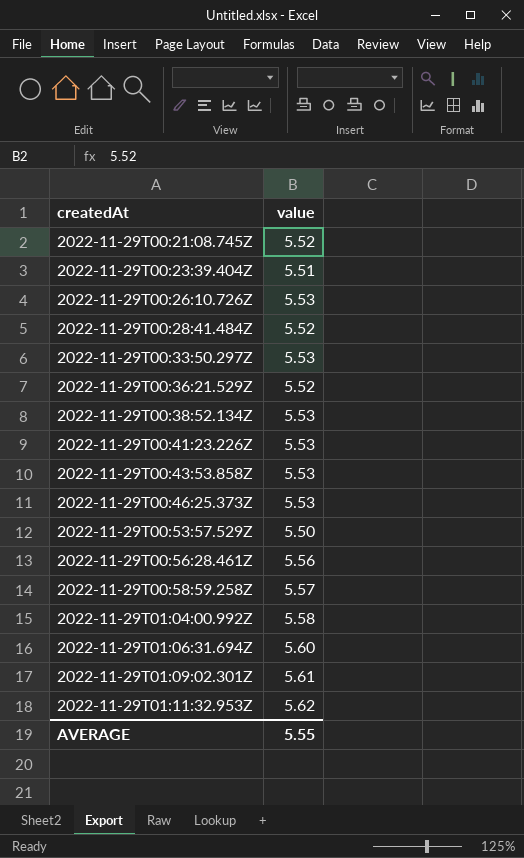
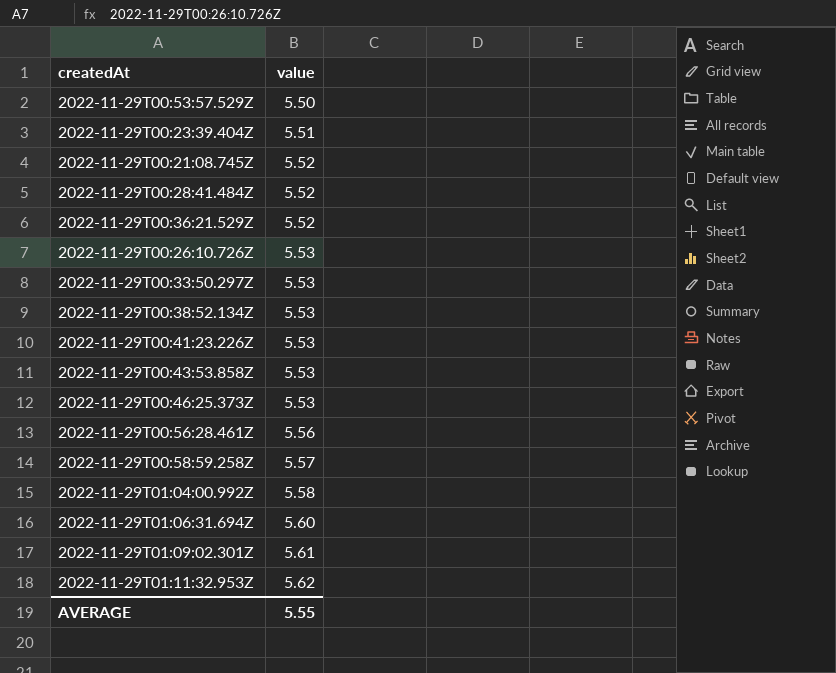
row order: createdAt ascending -> value ascending

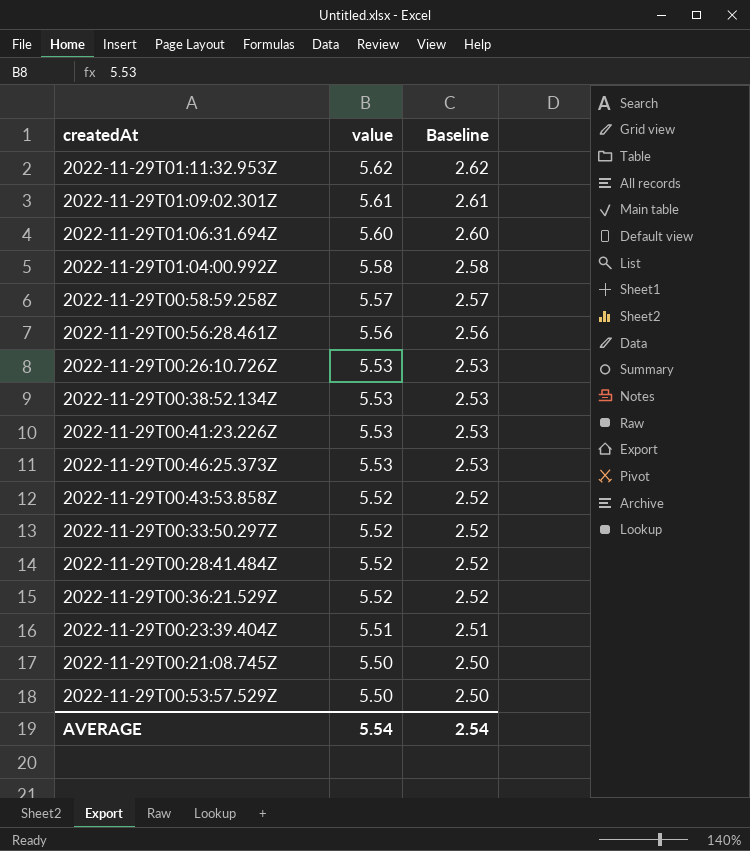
row order: value ascending -> value descending
column Baseline | formula: none -> [value] - 3
2022-11-29T00:43:53.858Z | value: 5.53 -> 5.52
2022-11-29T00:33:50.297Z | value: 5.53 -> 5.52
2022-11-29T00:21:08.745Z | value: 5.52 -> 5.50
AVERAGE | value: 5.55 -> 5.54

